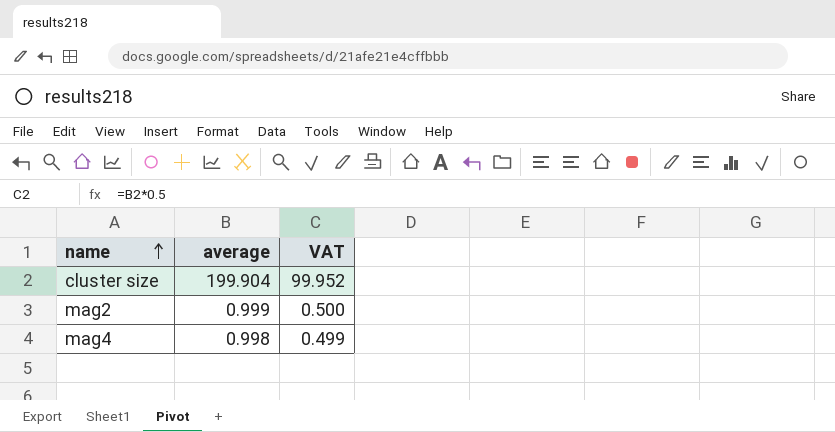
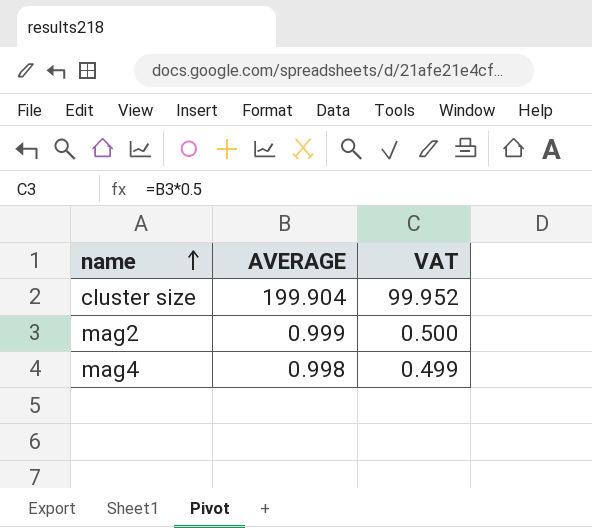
column name: average -> AVERAGE

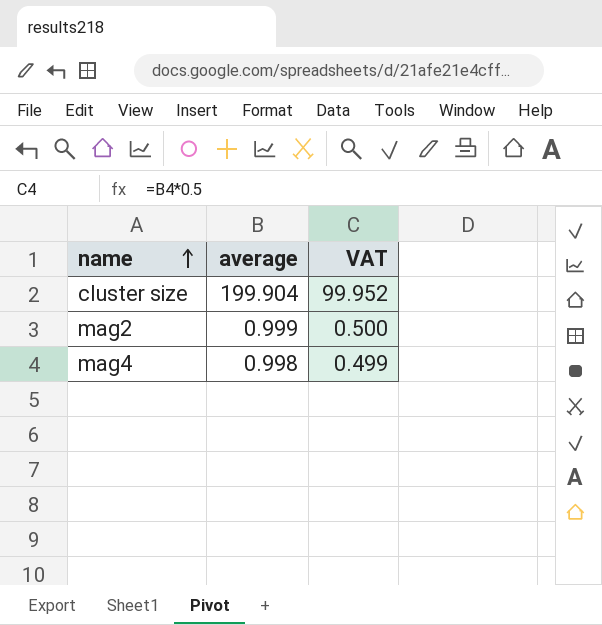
column name: AVERAGE -> average

